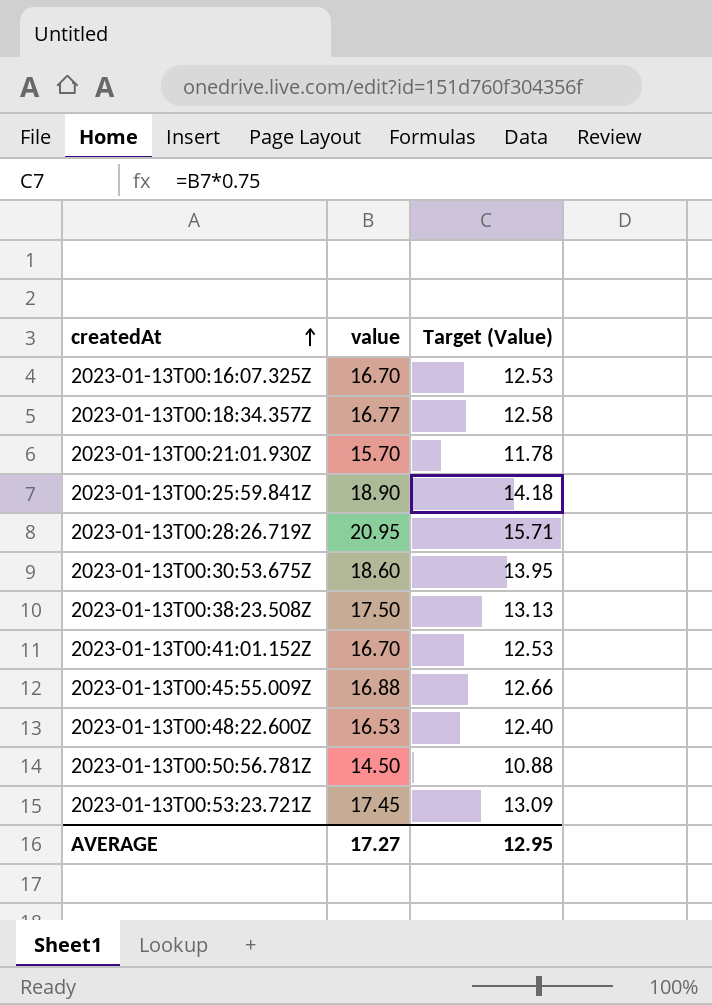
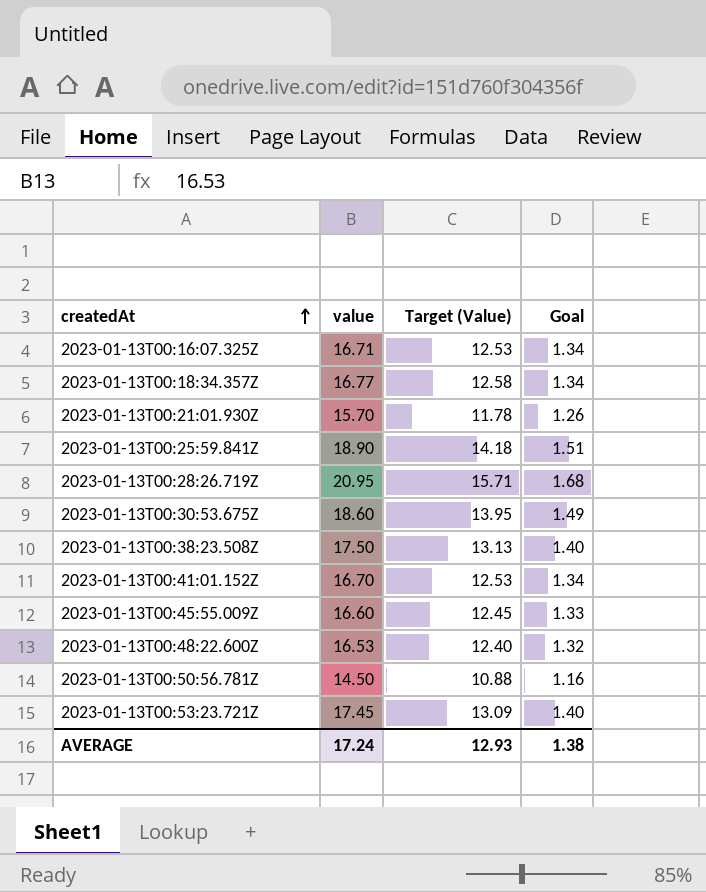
column Goal | formula: none -> [value] * 0.08
2023-01-13T00:16:07.325Z | value: 16.70 -> 16.71
2023-01-13T00:45:55.009Z | value: 16.88 -> 16.60
2023-01-13T00:45:55.009Z | Target (Value): 12.66 -> 12.45
AVERAGE | value: 17.27 -> 17.24
AVERAGE | Target (Value): 12.95 -> 12.93

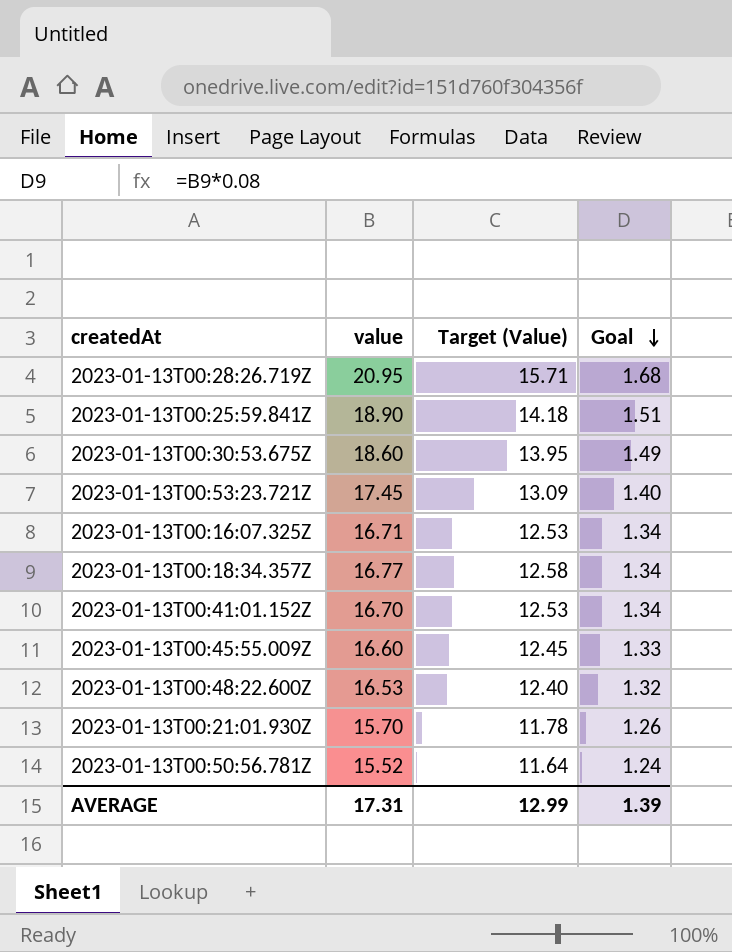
row order: createdAt ascending -> Goal descending
row 2023-01-13T00:38:23.508Z: 17.50 | 13.13 | 1.40 -> none
2023-01-13T00:50:56.781Z | value: 14.50 -> 15.52
2023-01-13T00:50:56.781Z | Target (Value): 10.88 -> 11.64
2023-01-13T00:50:56.781Z | Goal: 1.16 -> 1.24
AVERAGE | value: 17.24 -> 17.31
AVERAGE | Target (Value): 12.93 -> 12.99
AVERAGE | Goal: 1.38 -> 1.39

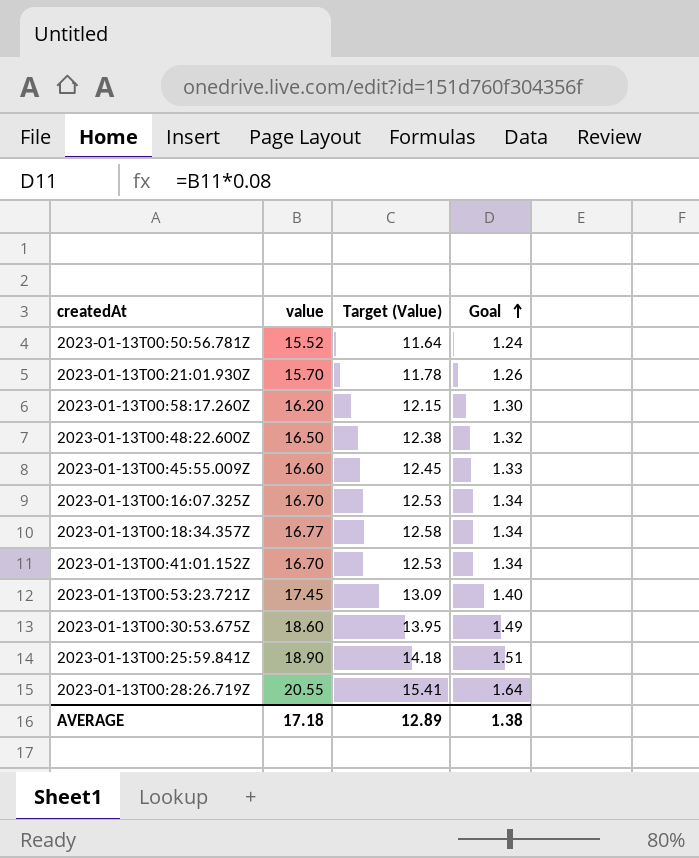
row order: Goal descending -> Goal ascending
row 2023-01-13T00:58:17.260Z: none -> 16.20 | 12.15 | 1.30
2023-01-13T00:48:22.600Z | value: 16.53 -> 16.50
2023-01-13T00:48:22.600Z | Target (Value): 12.40 -> 12.38
2023-01-13T00:16:07.325Z | value: 16.71 -> 16.70
2023-01-13T00:28:26.719Z | value: 20.95 -> 20.55
2023-01-13T00:28:26.719Z | Target (Value): 15.71 -> 15.41
2023-01-13T00:28:26.719Z | Goal: 1.68 -> 1.64
AVERAGE | value: 17.31 -> 17.18
AVERAGE | Target (Value): 12.99 -> 12.89
AVERAGE | Goal: 1.39 -> 1.38

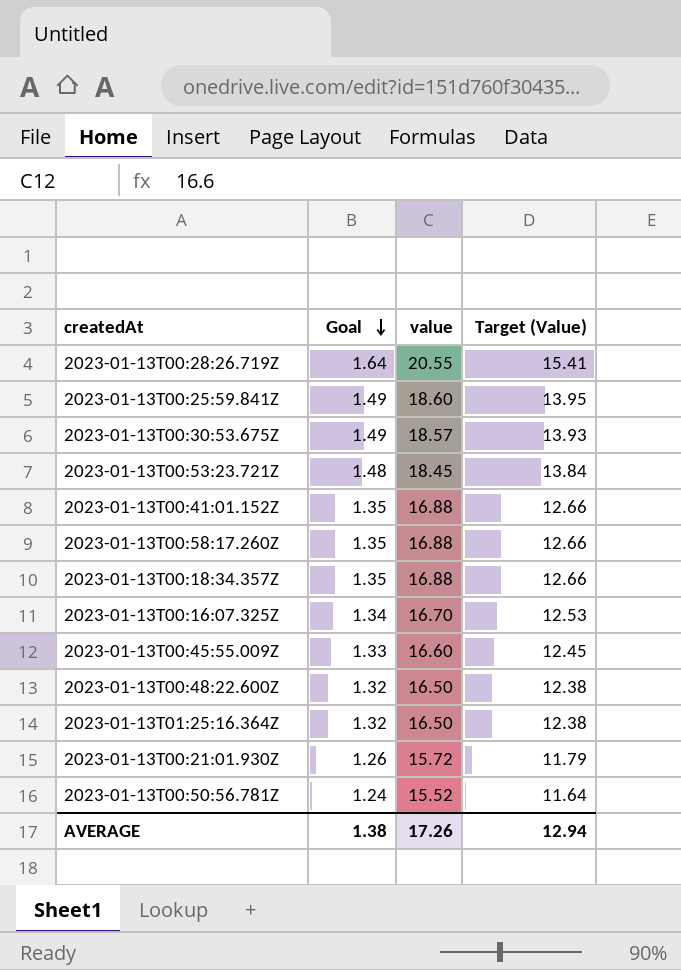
row order: Goal ascending -> Goal descending
column Goal | position: 4 -> 2
2023-01-13T00:25:59.841Z | Goal: 1.51 -> 1.49
2023-01-13T00:25:59.841Z | value: 18.90 -> 18.60
2023-01-13T00:25:59.841Z | Target (Value): 14.18 -> 13.95
2023-01-13T00:30:53.675Z | value: 18.60 -> 18.57
2023-01-13T00:30:53.675Z | Target (Value): 13.95 -> 13.93
2023-01-13T00:53:23.721Z | Goal: 1.40 -> 1.48
2023-01-13T00:53:23.721Z | value: 17.45 -> 18.45
2023-01-13T00:53:23.721Z | Target (Value): 13.09 -> 13.84
2023-01-13T00:41:01.152Z | Goal: 1.34 -> 1.35
2023-01-13T00:41:01.152Z | value: 16.70 -> 16.88
2023-01-13T00:41:01.152Z | Target (Value): 12.53 -> 12.66
2023-01-13T00:58:17.260Z | Goal: 1.30 -> 1.35
2023-01-13T00:58:17.260Z | value: 16.20 -> 16.88
2023-01-13T00:58:17.260Z | Target (Value): 12.15 -> 12.66
2023-01-13T00:18:34.357Z | Goal: 1.34 -> 1.35
2023-01-13T00:18:34.357Z | value: 16.77 -> 16.88
2023-01-13T00:18:34.357Z | Target (Value): 12.58 -> 12.66
row 2023-01-13T01:25:16.364Z: none -> 1.32 | 16.50 | 12.38
2023-01-13T00:21:01.930Z | value: 15.70 -> 15.72
2023-01-13T00:21:01.930Z | Target (Value): 11.78 -> 11.79
AVERAGE | value: 17.18 -> 17.26
AVERAGE | Target (Value): 12.89 -> 12.94

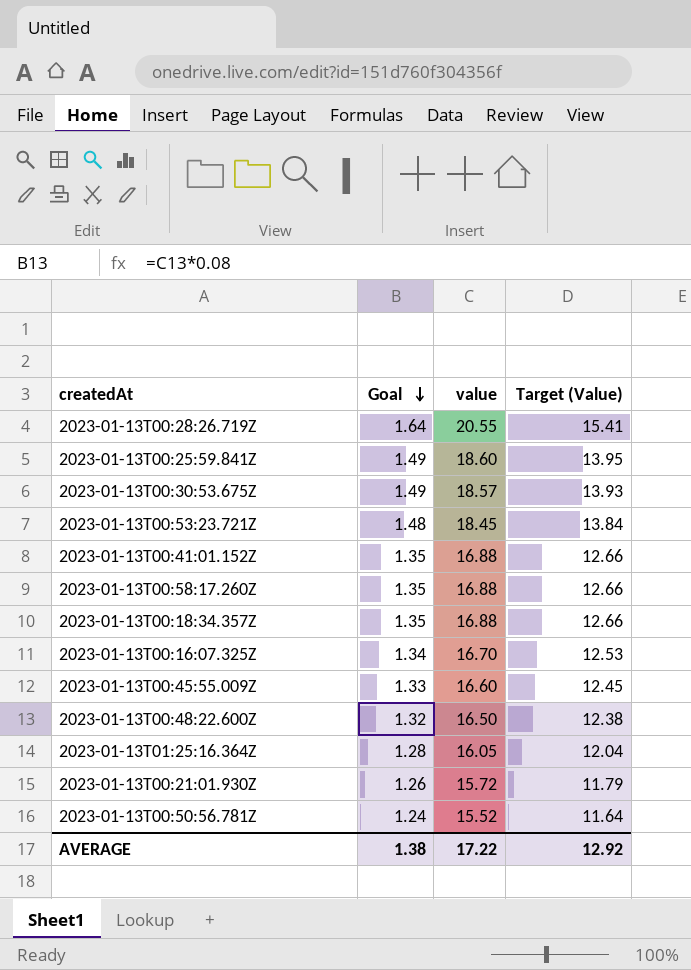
2023-01-13T01:25:16.364Z | Goal: 1.32 -> 1.28
2023-01-13T01:25:16.364Z | value: 16.50 -> 16.05
2023-01-13T01:25:16.364Z | Target (Value): 12.38 -> 12.04
AVERAGE | value: 17.26 -> 17.22
AVERAGE | Target (Value): 12.94 -> 12.92

